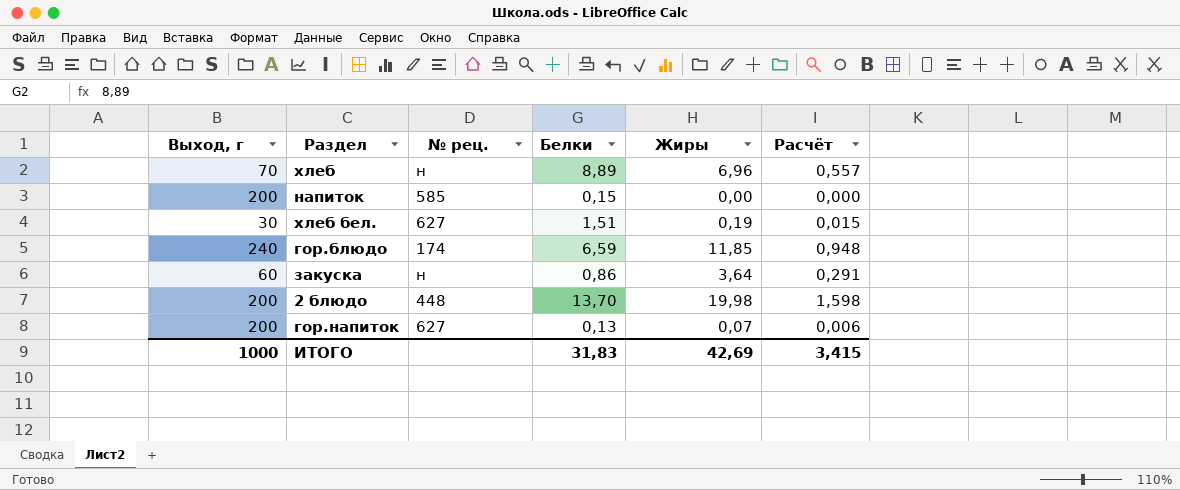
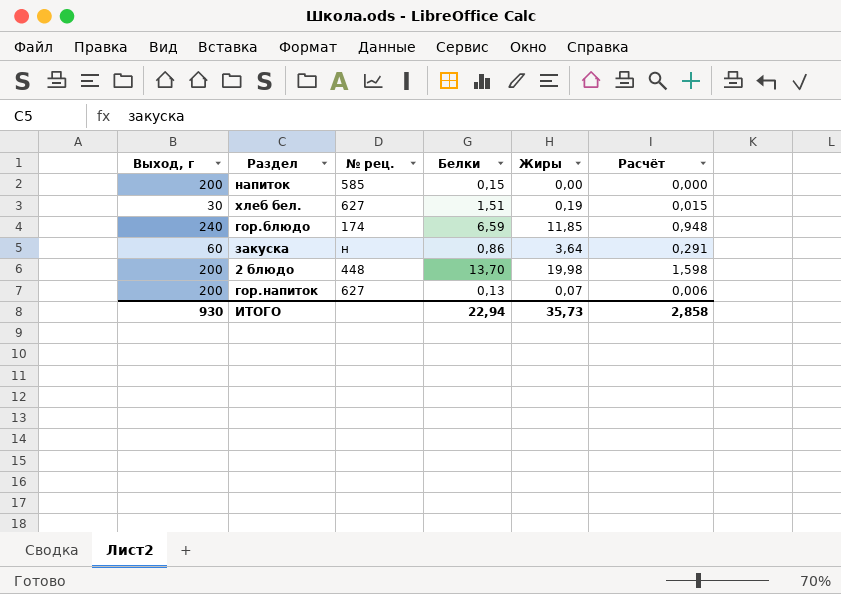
row хлеб: 70 | н | 8,89 | 6,96 | 0,557 -> none
ИТОГО | Выход, г: 1000 -> 930
ИТОГО | Белки: 31,83 -> 22,94
ИТОГО | Жиры: 42,69 -> 35,73
ИТОГО | Расчёт: 3,415 -> 2,858

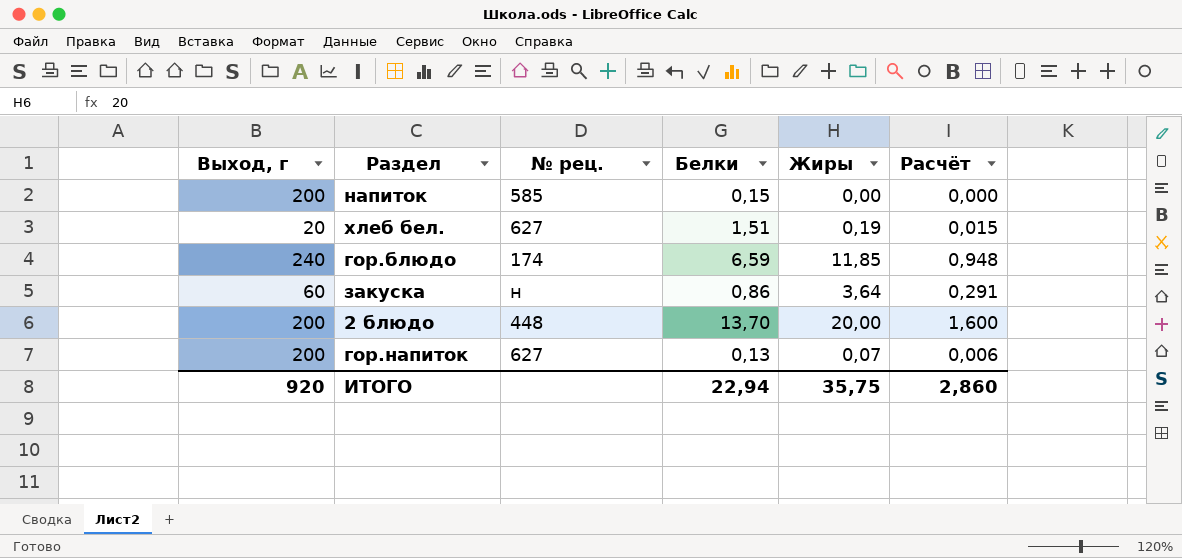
хлеб бел. | Выход, г: 30 -> 20
2 блюдо | Жиры: 19,98 -> 20,00
2 блюдо | Расчёт: 1,598 -> 1,600
ИТОГО | Выход, г: 930 -> 920
ИТОГО | Жиры: 35,73 -> 35,75
ИТОГО | Расчёт: 2,858 -> 2,860

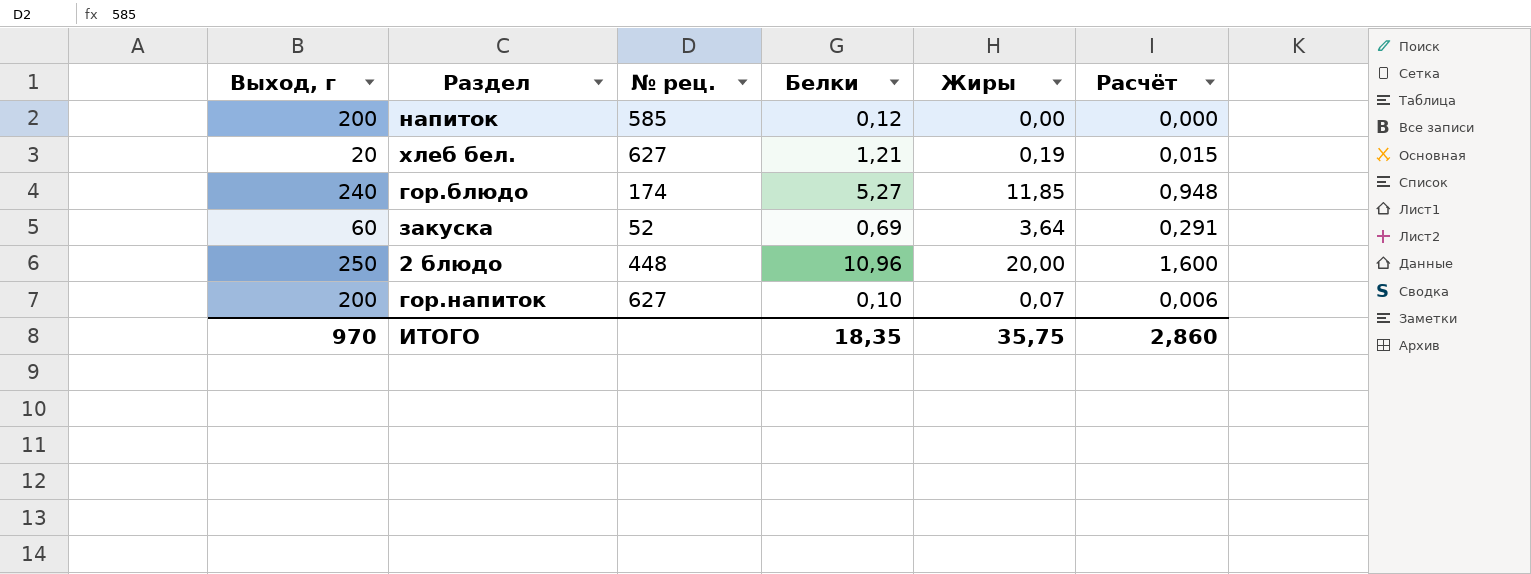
напиток | Белки: 0,15 -> 0,12
хлеб бел. | Белки: 1,51 -> 1,21
гор.блюдо | Белки: 6,59 -> 5,27
закуска | № рец.: н -> 52
закуска | Белки: 0,86 -> 0,69
2 блюдо | Выход, г: 200 -> 250
2 блюдо | Белки: 13,70 -> 10,96
гор.напиток | Белки: 0,13 -> 0,10
ИТОГО | Выход, г: 920 -> 970
ИТОГО | Белки: 22,94 -> 18,35

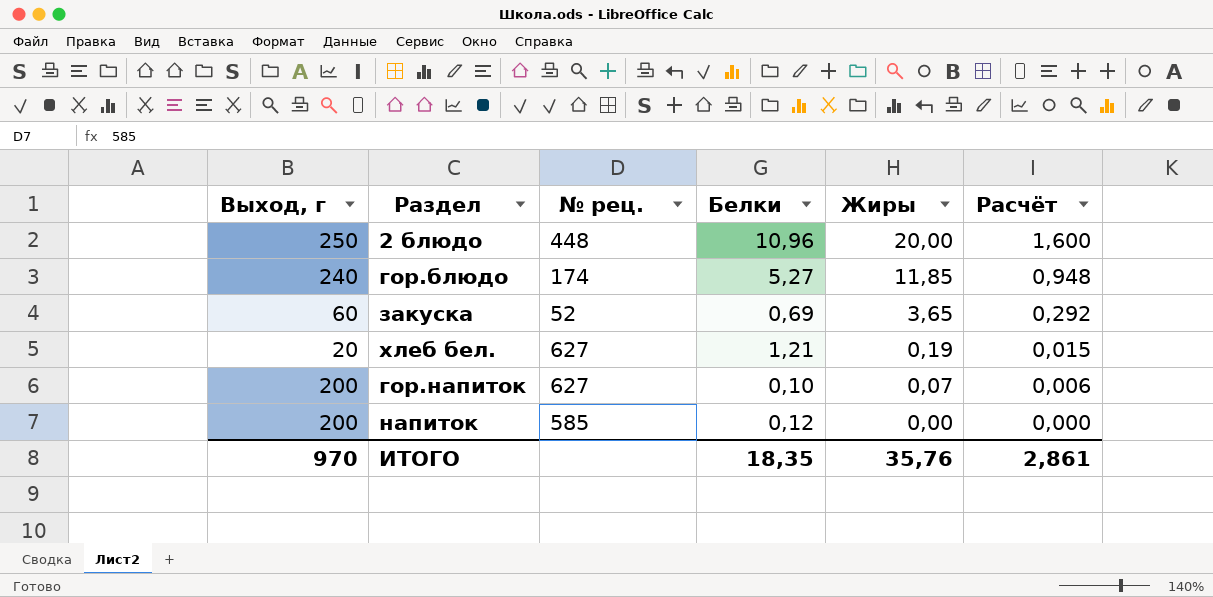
row order: none -> Жиры descending
закуска | Жиры: 3,64 -> 3,65
закуска | Расчёт: 0,291 -> 0,292
ИТОГО | Жиры: 35,75 -> 35,76
ИТОГО | Расчёт: 2,860 -> 2,861

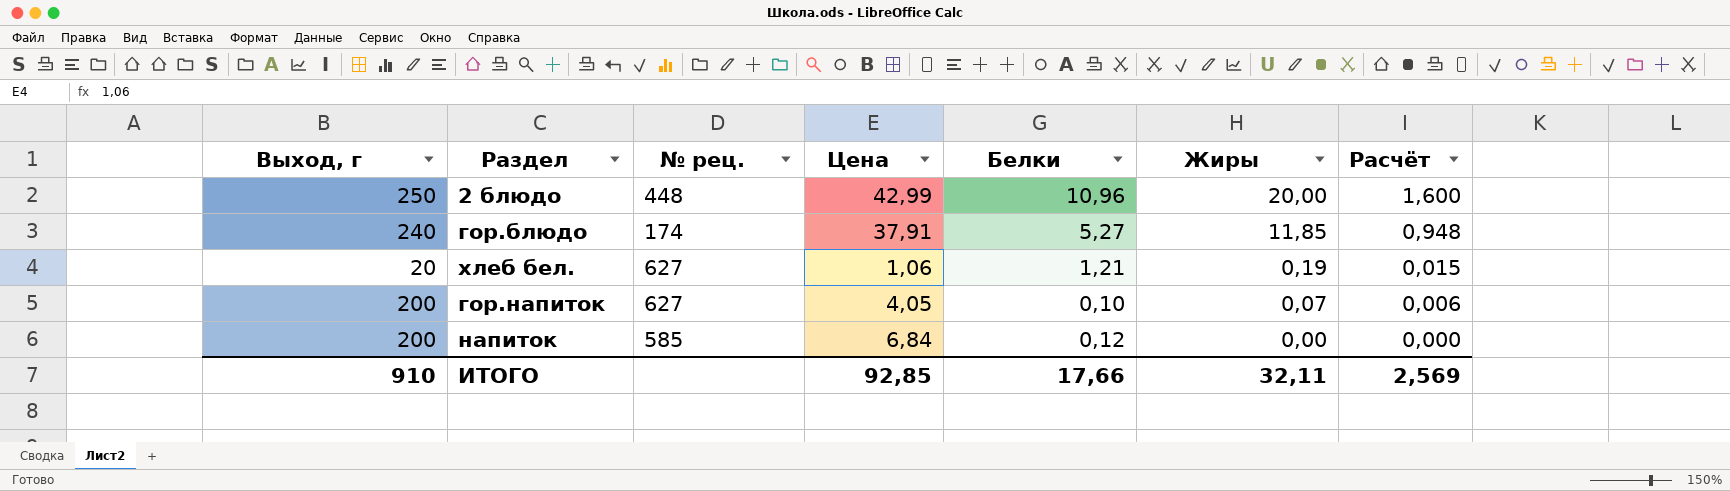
column Цена | position: none -> 4
row закуска: 60 | 52 | 0,69 | 3,65 | 0,292 -> none
ИТОГО | Выход, г: 970 -> 910
ИТОГО | Белки: 18,35 -> 17,66
ИТОГО | Жиры: 35,76 -> 32,11
ИТОГО | Расчёт: 2,861 -> 2,569

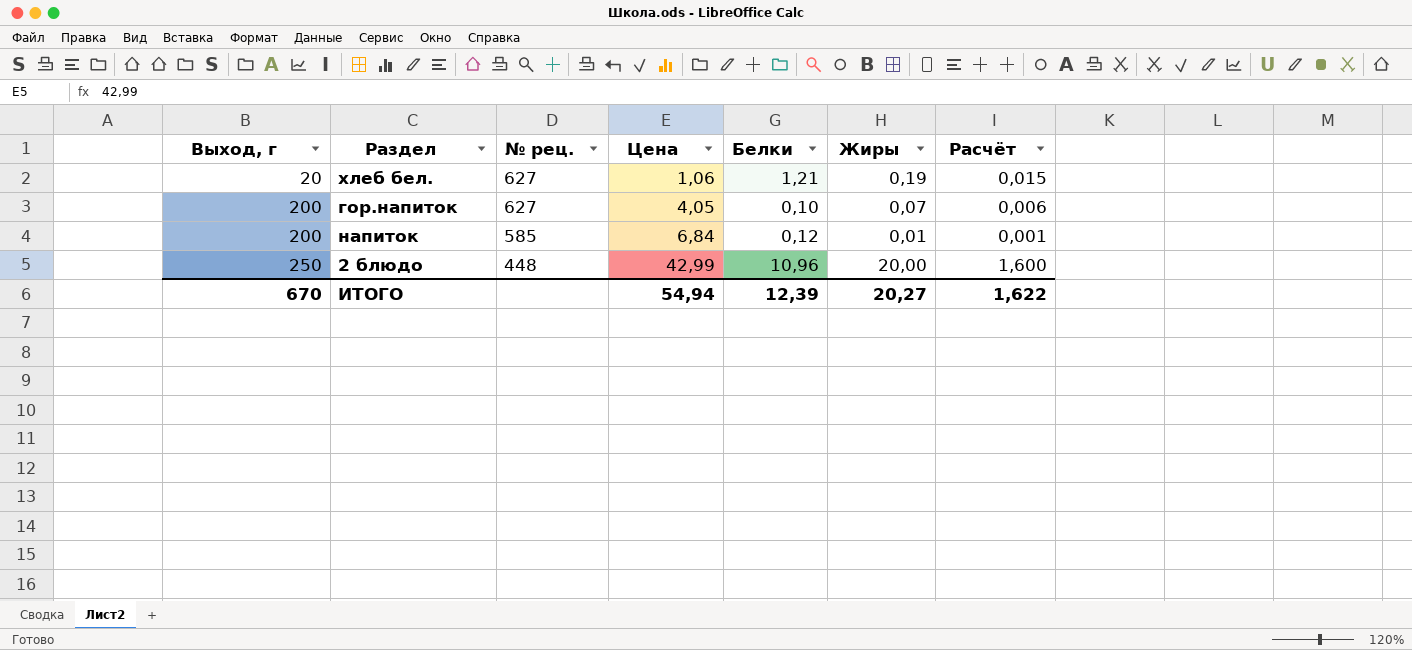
row order: Жиры descending -> Выход, г ascending
row гор.блюдо: 240 | 174 | 37,91 | 5,27 | 11,85 | 0,948 -> none
напиток | Жиры: 0,00 -> 0,01
напиток | Расчёт: 0,000 -> 0,001
ИТОГО | Выход, г: 910 -> 670
ИТОГО | Цена: 92,85 -> 54,94
ИТОГО | Белки: 17,66 -> 12,39
ИТОГО | Жиры: 32,11 -> 20,27
ИТОГО | Расчёт: 2,569 -> 1,622

